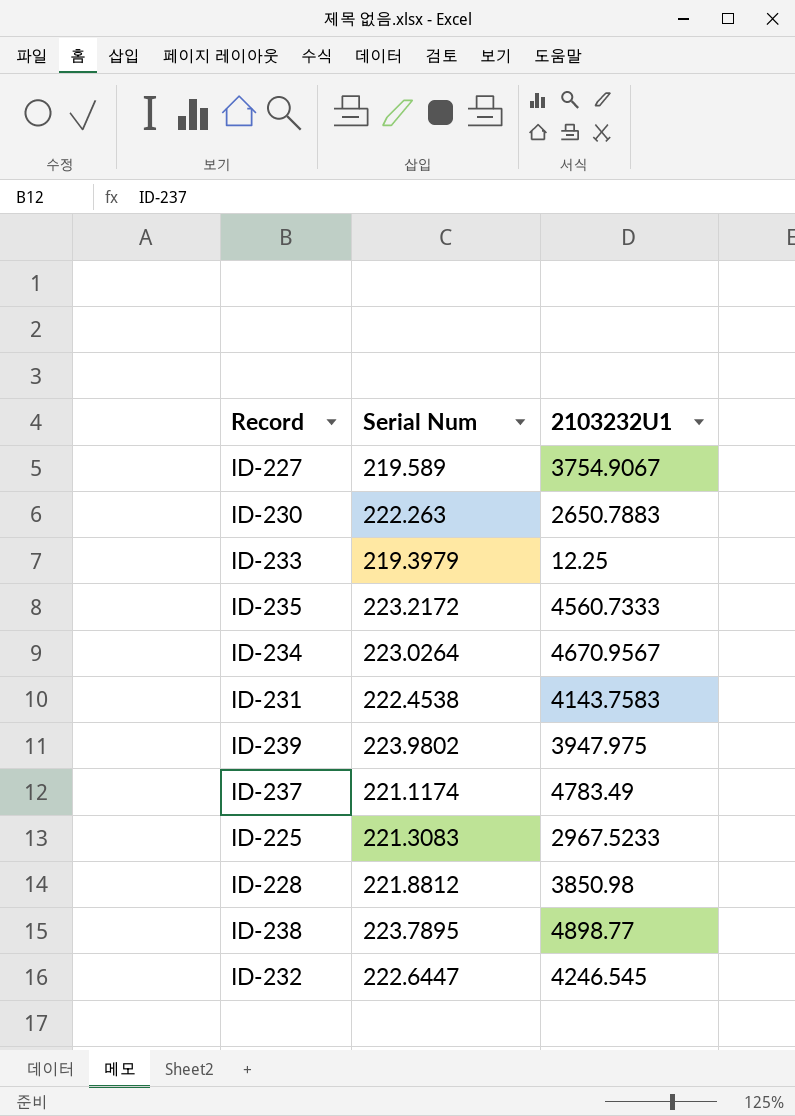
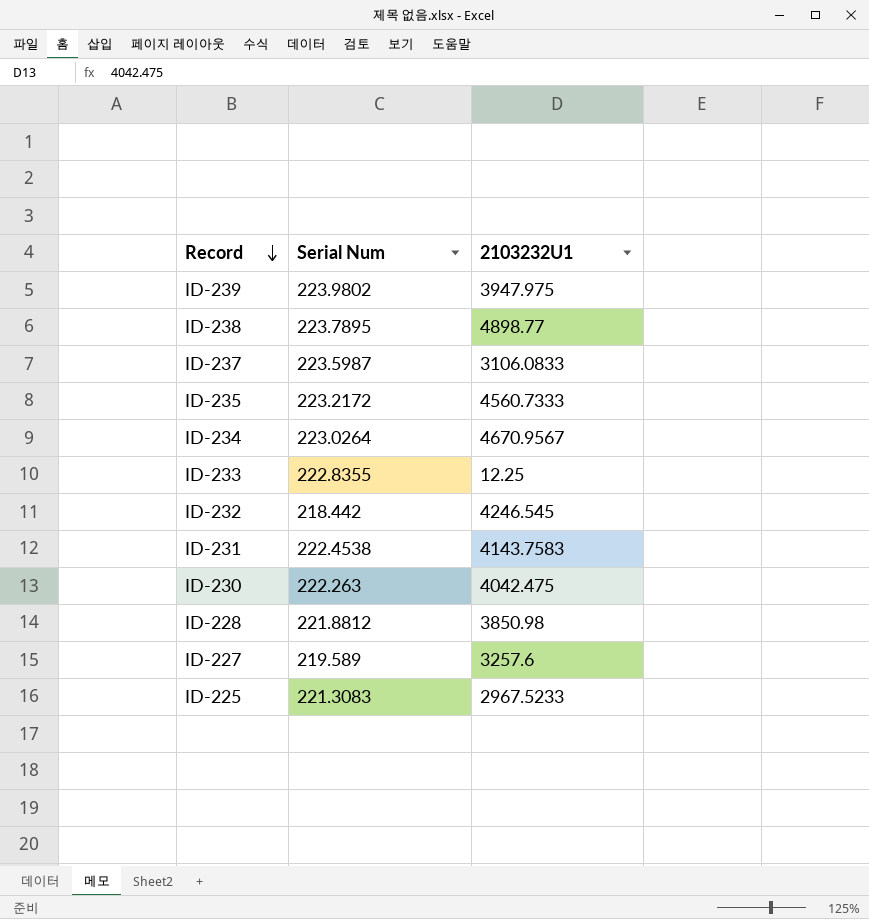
row order: none -> Record descending
ID-237 | Serial Num: 221.1174 -> 223.5987
ID-237 | 2103232U1: 4783.49 -> 3106.0833
ID-233 | Serial Num: 219.3979 -> 222.8355
ID-232 | Serial Num: 222.6447 -> 218.442
ID-230 | 2103232U1: 2650.7883 -> 4042.475
ID-227 | 2103232U1: 3754.9067 -> 3257.6

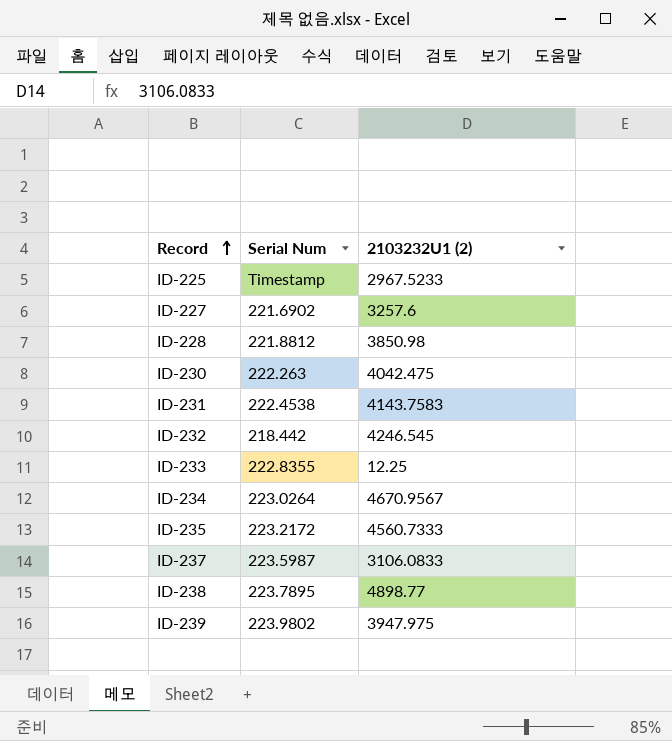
row order: Record descending -> Record ascending
column name: 2103232U1 -> 2103232U1 (2)
ID-225 | Serial Num: 221.3083 -> Timestamp
ID-227 | Serial Num: 219.589 -> 221.6902

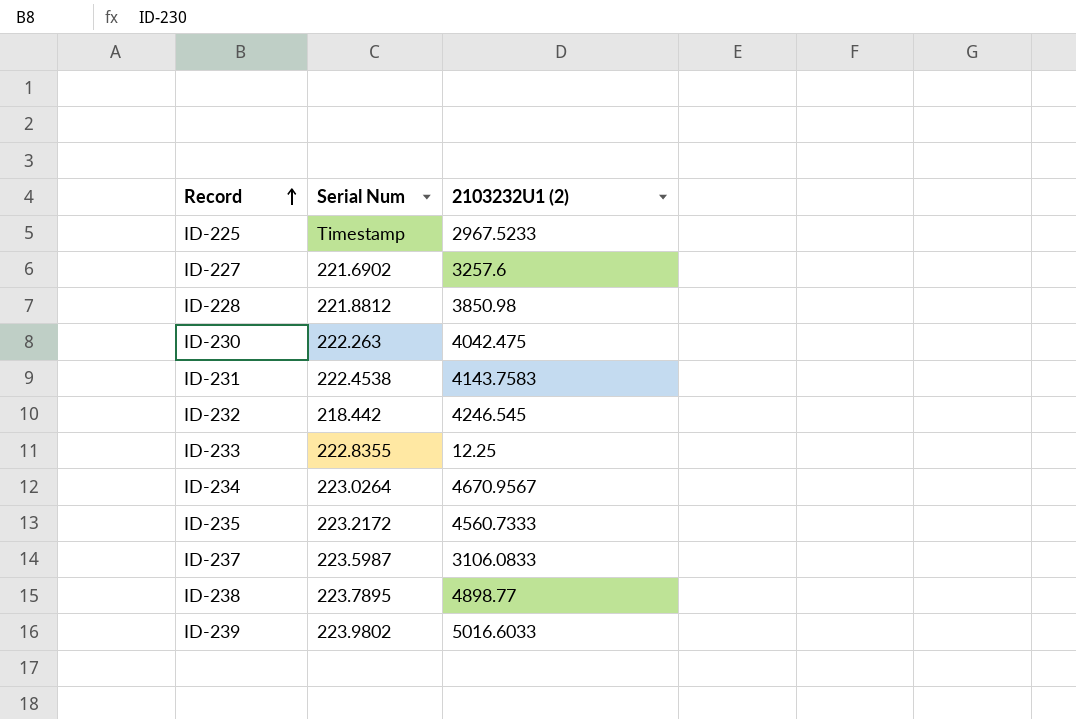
ID-239 | 2103232U1 (2): 3947.975 -> 5016.6033

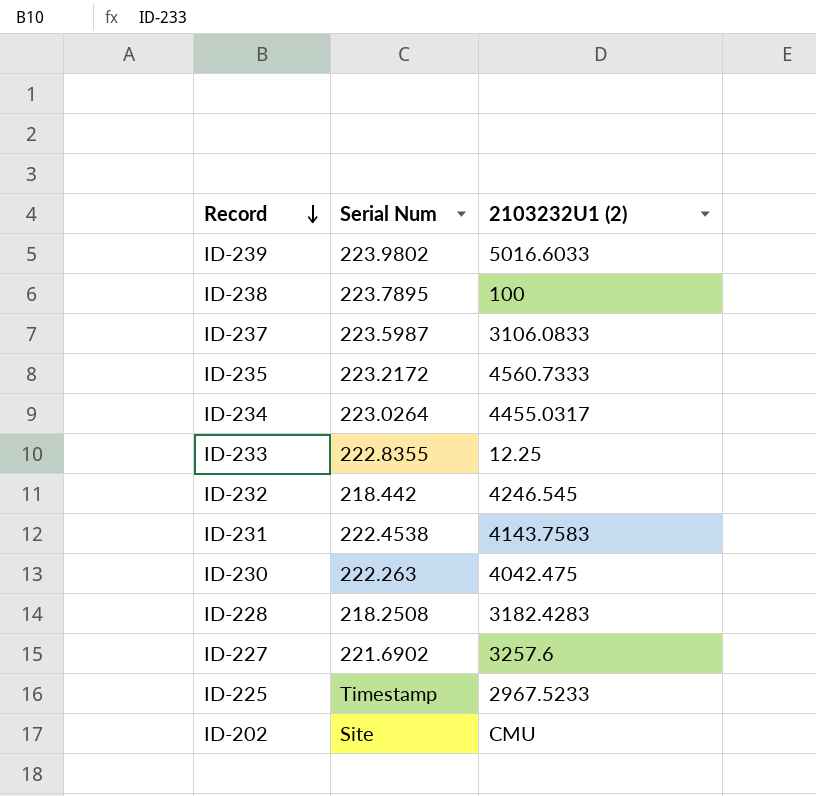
row order: Record ascending -> Record descending
ID-238 | 2103232U1 (2): 4898.77 -> 100
ID-234 | 2103232U1 (2): 4670.9567 -> 4455.0317
ID-228 | Serial Num: 221.8812 -> 218.2508
ID-228 | 2103232U1 (2): 3850.98 -> 3182.4283
row ID-202: none -> Site | CMU

